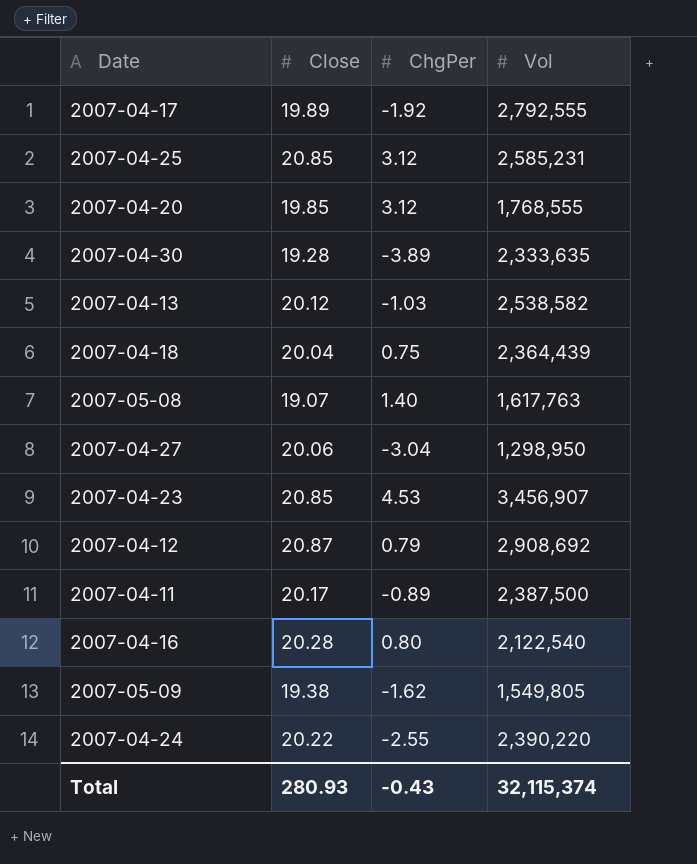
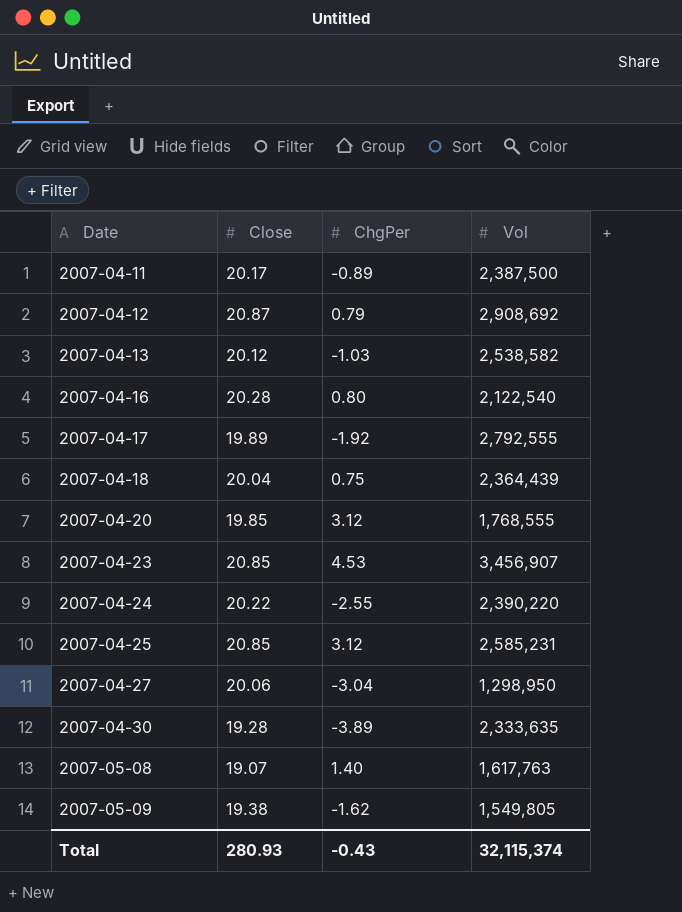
row order: none -> Date ascending

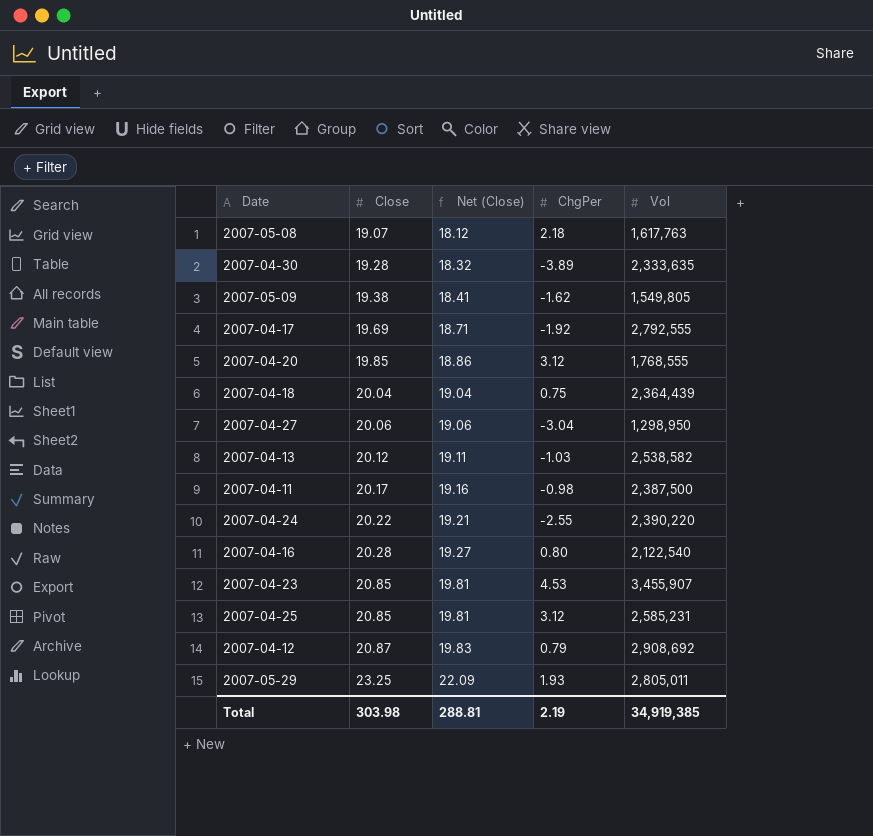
row order: Date ascending -> Close ascending
column Net (Close) | formula: none -> [Close] * 0.95
2007-05-08 | ChgPer: 1.40 -> 2.18
2007-04-17 | Close: 19.89 -> 19.69
2007-04-11 | ChgPer: -0.89 -> -0.98
2007-04-23 | Vol: 3,456,907 -> 3,455,907
row 2007-05-29: none -> 23.25 | 22.09 | 1.93 | 2,805,011
Total | Close: 280.93 -> 303.98
Total | ChgPer: -0.43 -> 2.19
Total | Vol: 32,115,374 -> 34,919,385

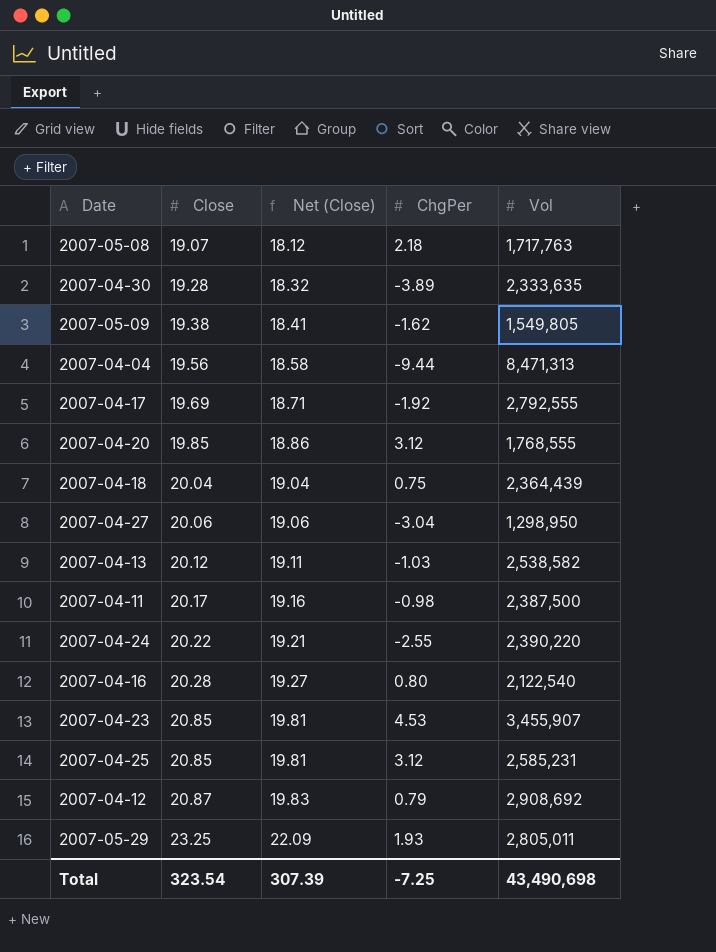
2007-05-08 | Vol: 1,617,763 -> 1,717,763
row 2007-04-04: none -> 19.56 | 18.58 | -9.44 | 8,471,313
Total | Close: 303.98 -> 323.54
Total | Net (Close): 288.81 -> 307.39
Total | ChgPer: 2.19 -> -7.25
Total | Vol: 34,919,385 -> 43,490,698

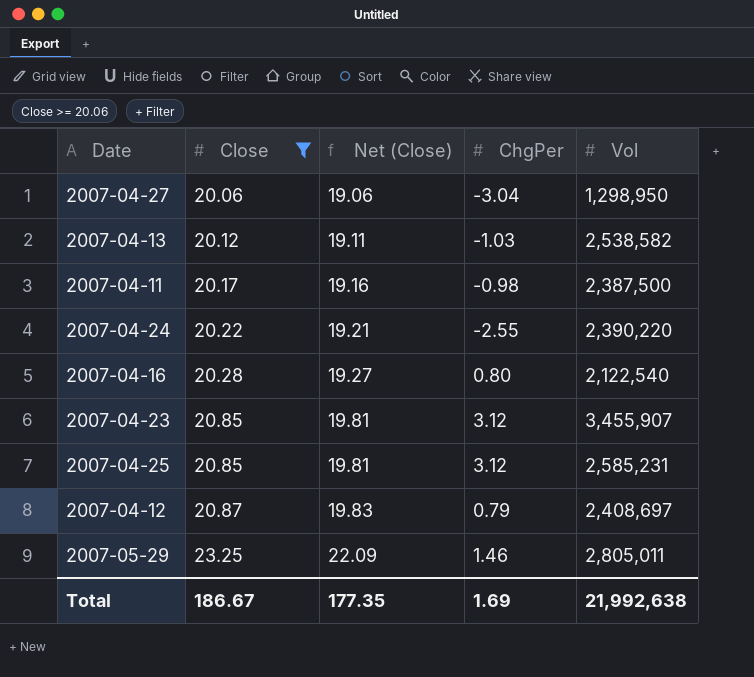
filter: none -> Close >= 20.06
2007-04-23 | ChgPer: 4.53 -> 3.12
2007-04-12 | Vol: 2,908,692 -> 2,408,697
2007-05-29 | ChgPer: 1.93 -> 1.46
Total | Close: 323.54 -> 186.67
Total | Net (Close): 307.39 -> 177.35
Total | ChgPer: -7.25 -> 1.69
Total | Vol: 43,490,698 -> 21,992,638

